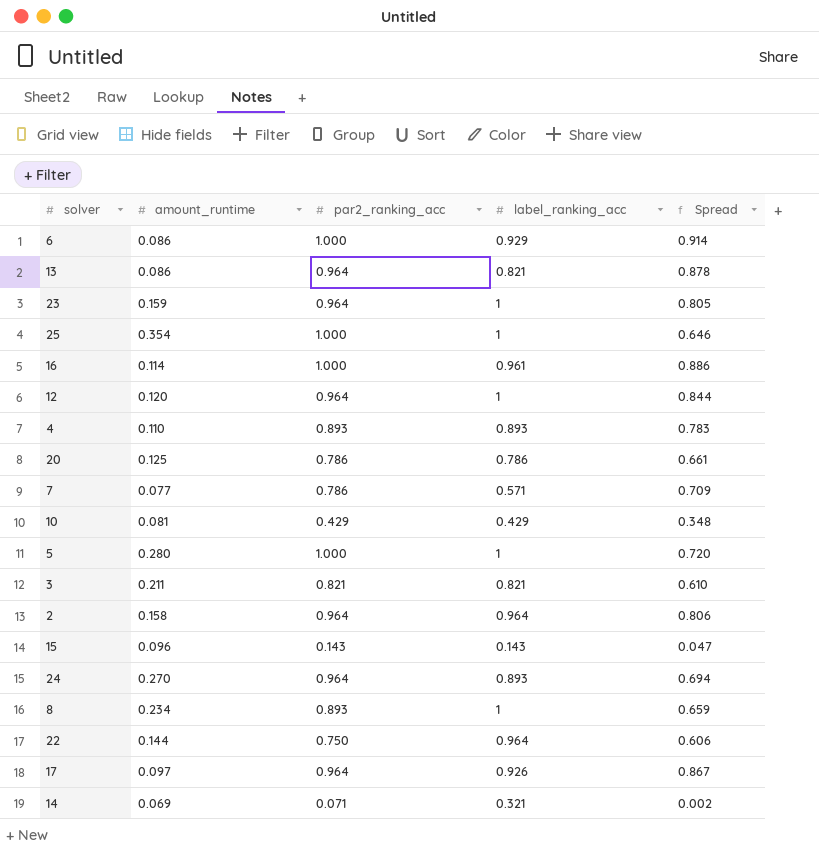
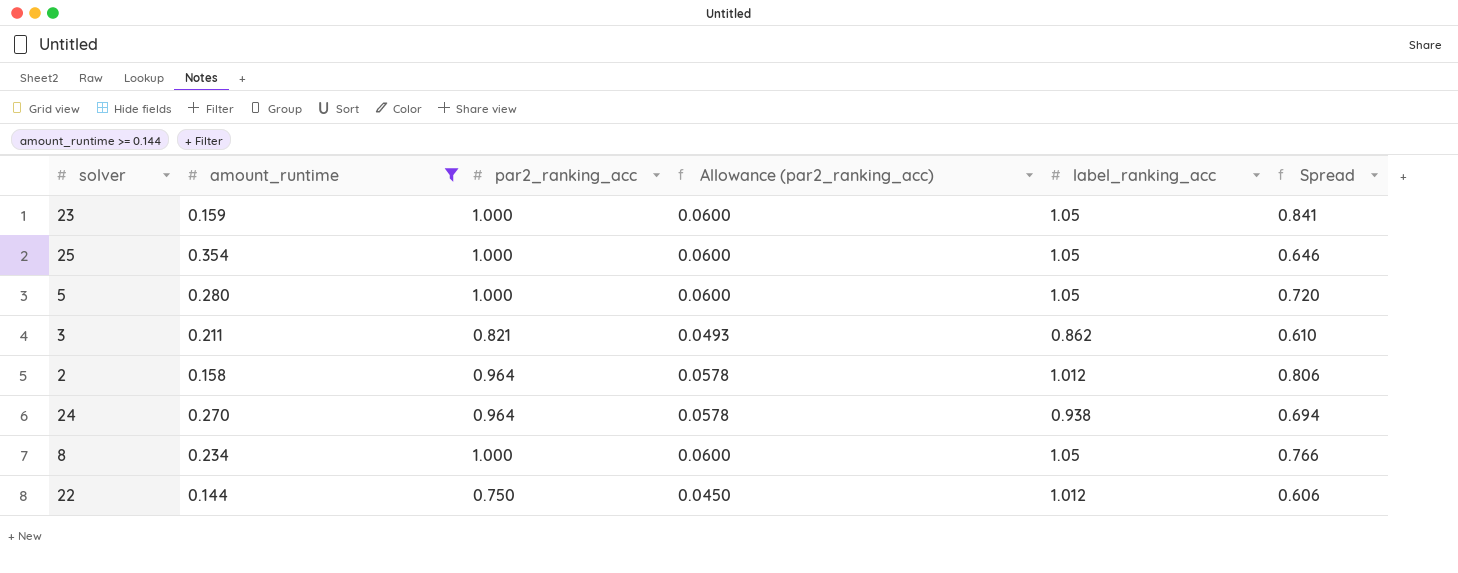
filter: none -> amount_runtime >= 0.144
column Allowance (par2_ranking_acc) | formula: none -> [par2_ranking_acc] * 0.06
23 | par2_ranking_acc: 0.964 -> 1.000
23 | label_ranking_acc: 1 -> 1.05
23 | Spread: 0.805 -> 0.841
25 | label_ranking_acc: 1 -> 1.05
5 | label_ranking_acc: 1 -> 1.05
3 | label_ranking_acc: 0.821 -> 0.862
2 | label_ranking_acc: 0.964 -> 1.012
24 | label_ranking_acc: 0.893 -> 0.938
8 | par2_ranking_acc: 0.893 -> 1.000
8 | label_ranking_acc: 1 -> 1.05
8 | Spread: 0.659 -> 0.766
22 | label_ranking_acc: 0.964 -> 1.012

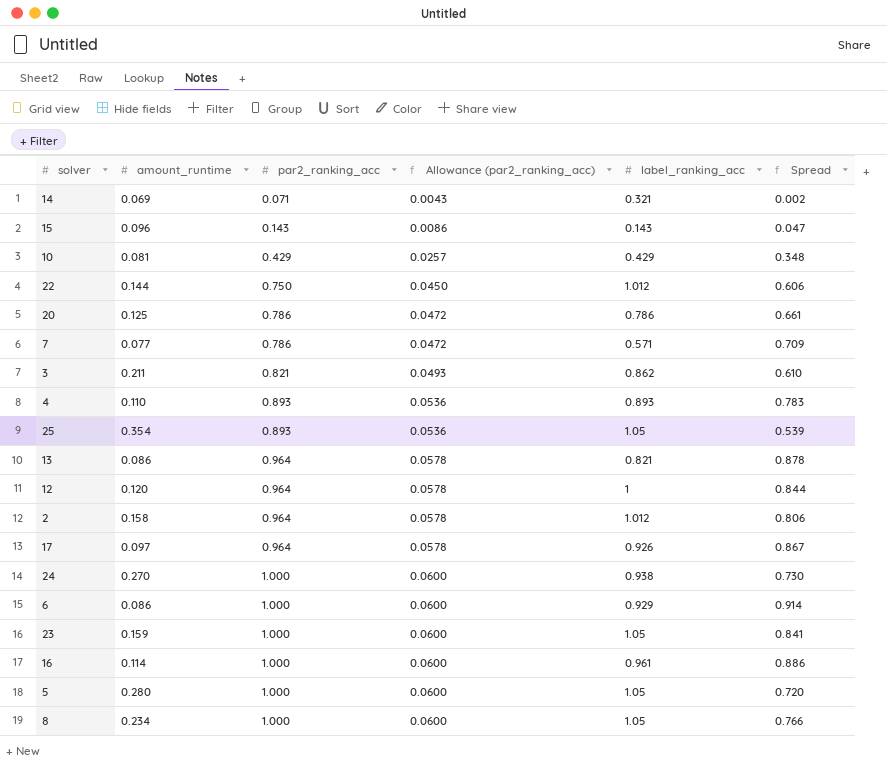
filter: amount_runtime >= 0.144 -> none
row order: none -> par2_ranking_acc ascending
25 | par2_ranking_acc: 1.000 -> 0.893
25 | Allowance (par2_ranking_acc): 0.0600 -> 0.0536
25 | Spread: 0.646 -> 0.539
24 | par2_ranking_acc: 0.964 -> 1.000
24 | Allowance (par2_ranking_acc): 0.0578 -> 0.0600
24 | Spread: 0.694 -> 0.730

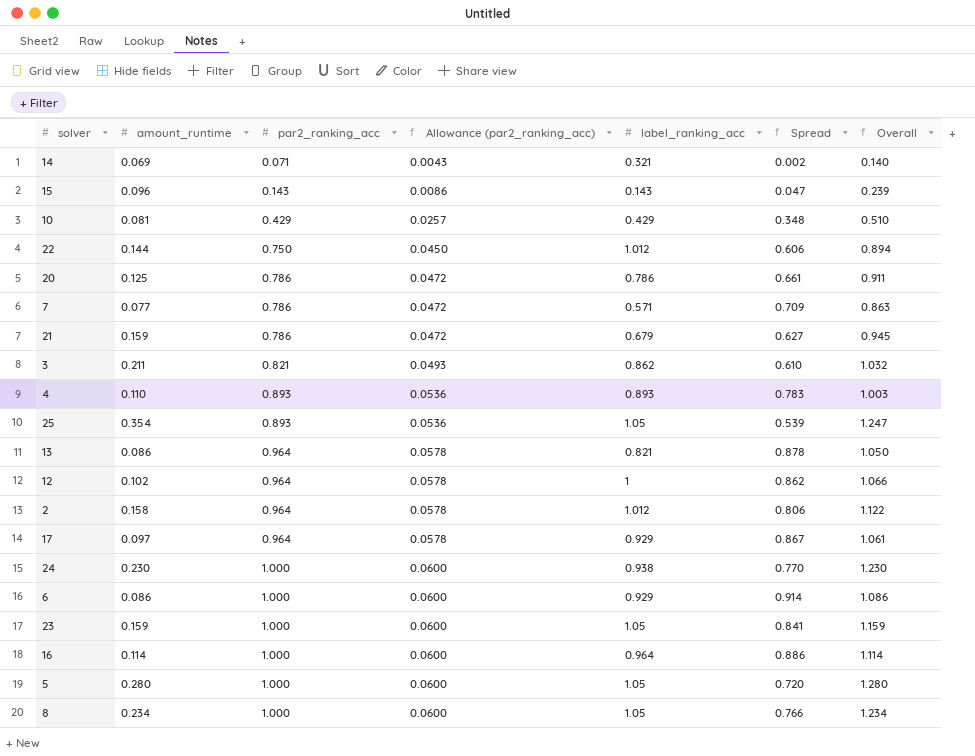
column Overall | formula: none -> [amount_runtime] + [par2_ranking_acc]
row 21: none -> 0.159 | 0.786 | 0.0472 | 0.679 | 0.627 | 0.945
12 | amount_runtime: 0.120 -> 0.102
12 | Spread: 0.844 -> 0.862
17 | label_ranking_acc: 0.926 -> 0.929
24 | amount_runtime: 0.270 -> 0.230
24 | Spread: 0.730 -> 0.770
16 | label_ranking_acc: 0.961 -> 0.964

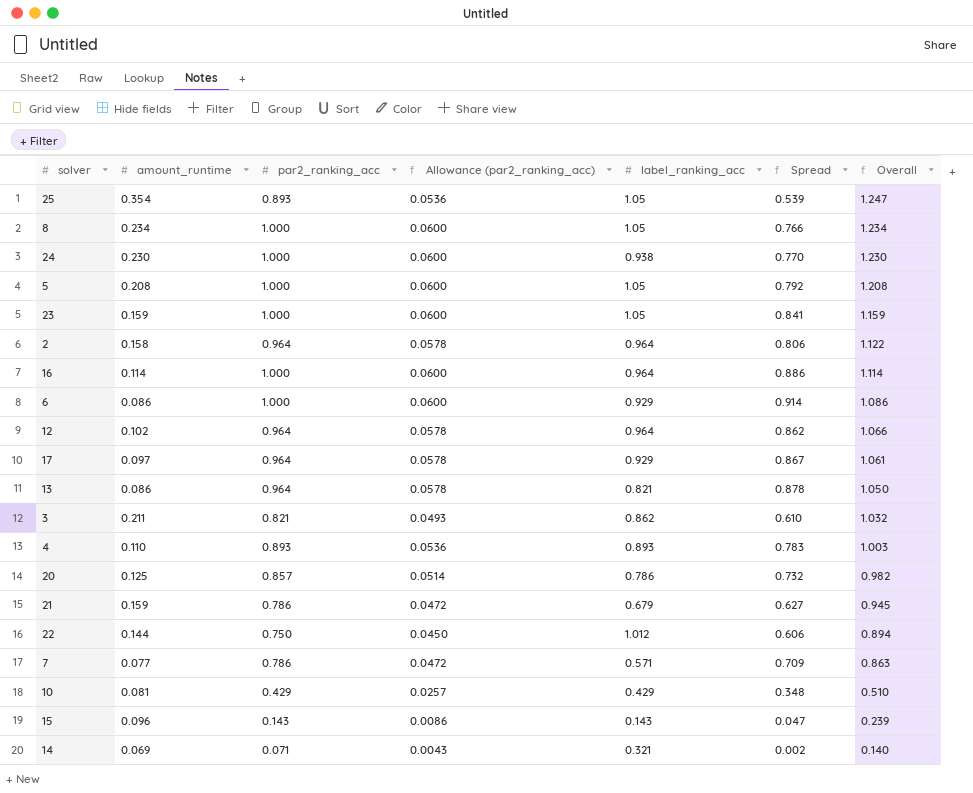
row order: par2_ranking_acc ascending -> Overall descending
5 | amount_runtime: 0.280 -> 0.208
5 | Spread: 0.720 -> 0.792
5 | Overall: 1.280 -> 1.208
2 | label_ranking_acc: 1.012 -> 0.964
12 | label_ranking_acc: 1 -> 0.964
20 | par2_ranking_acc: 0.786 -> 0.857
20 | Allowance (par2_ranking_acc): 0.0472 -> 0.0514
20 | Spread: 0.661 -> 0.732
20 | Overall: 0.911 -> 0.982

